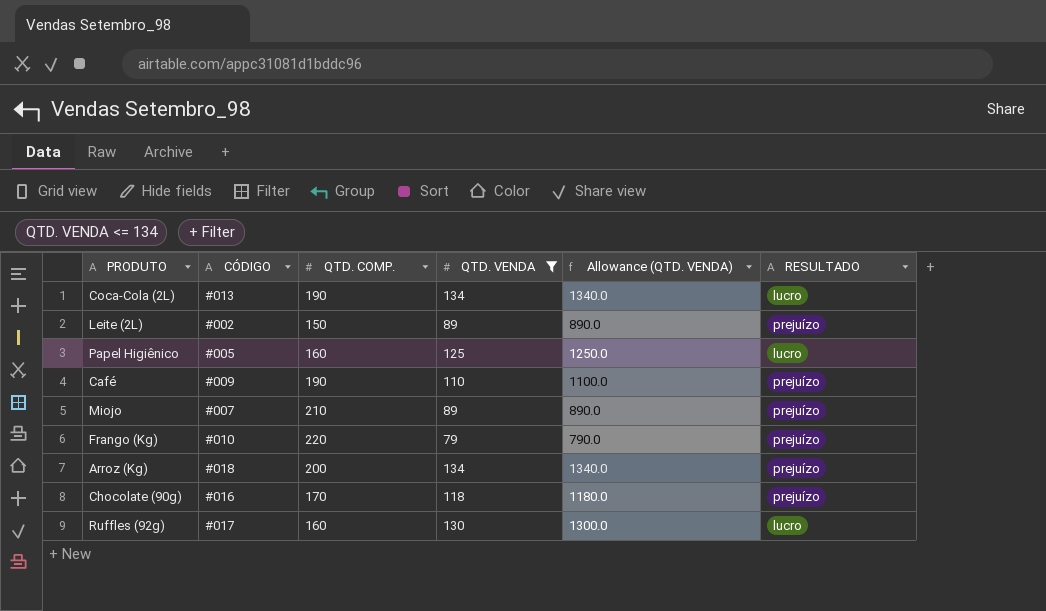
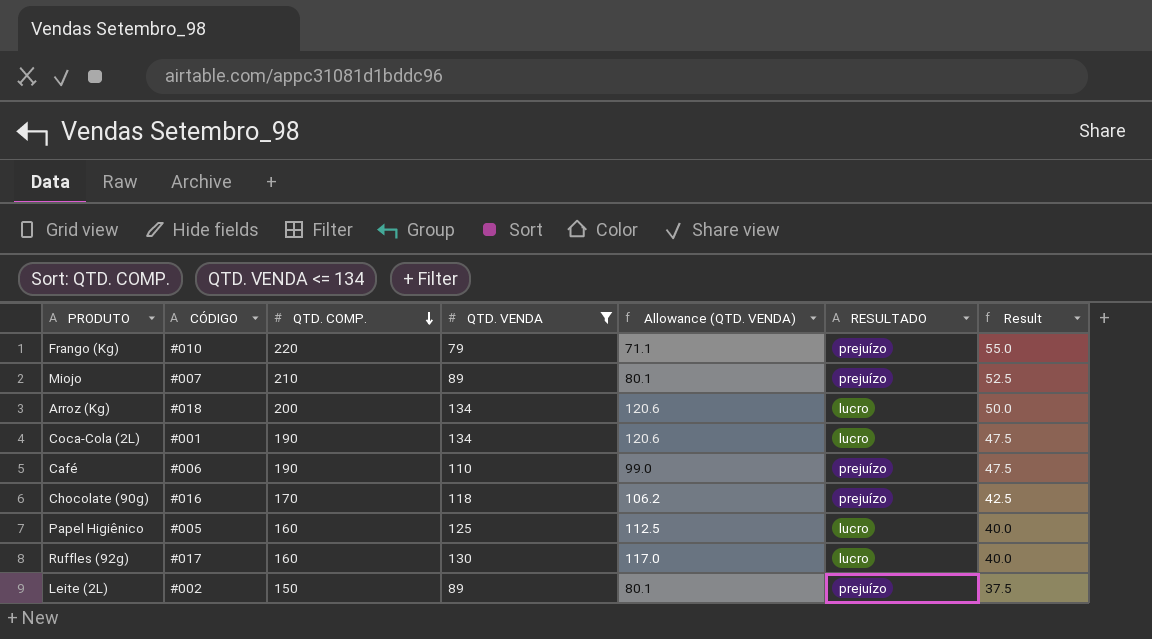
row order: none -> QTD. COMP. descending
column Allowance (QTD. VENDA) | formula: [QTD. VENDA] * 10 -> [QTD. VENDA] * 0.9
column Result | formula: none -> [QTD. COMP.] * 0.25
Arroz (Kg) | RESULTADO: prejuízo -> lucro
Coca-Cola (2L) | CÓDIGO: #013 -> #001
Café | CÓDIGO: #009 -> #006

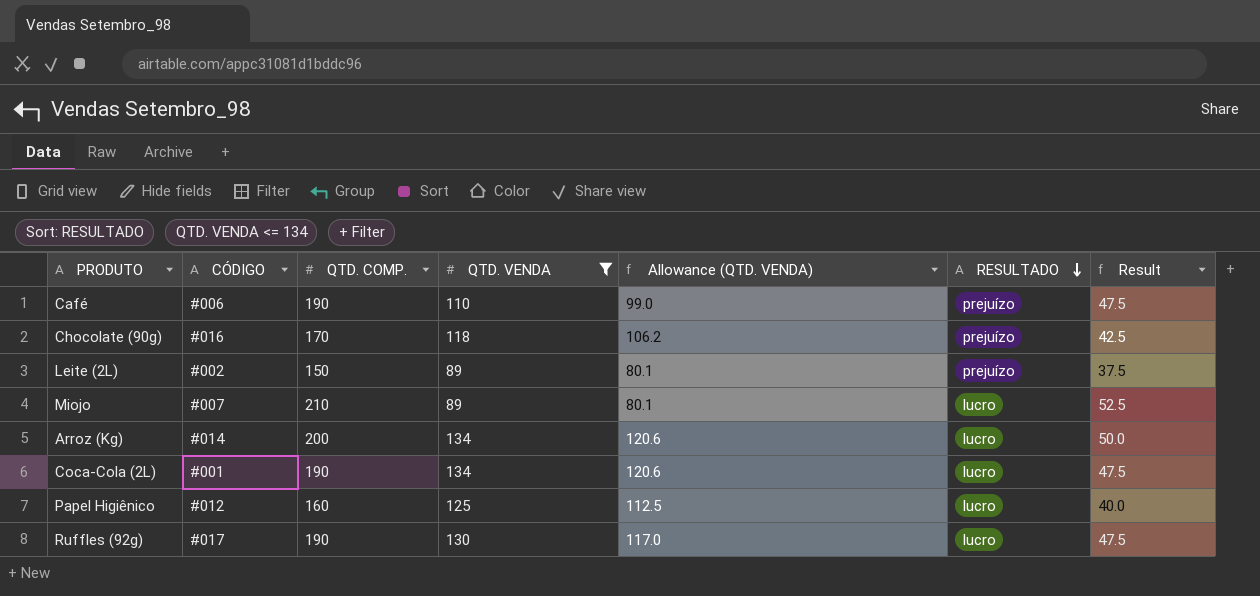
row order: QTD. COMP. descending -> RESULTADO descending
row Frango (Kg): #010 | 220 | 79 | 71.1 | prejuízo | 55.0 -> none
Miojo | RESULTADO: prejuízo -> lucro
Arroz (Kg) | CÓDIGO: #018 -> #014
Papel Higiênico | CÓDIGO: #005 -> #012
Ruffles (92g) | QTD. COMP.: 160 -> 190
Ruffles (92g) | Result: 40.0 -> 47.5

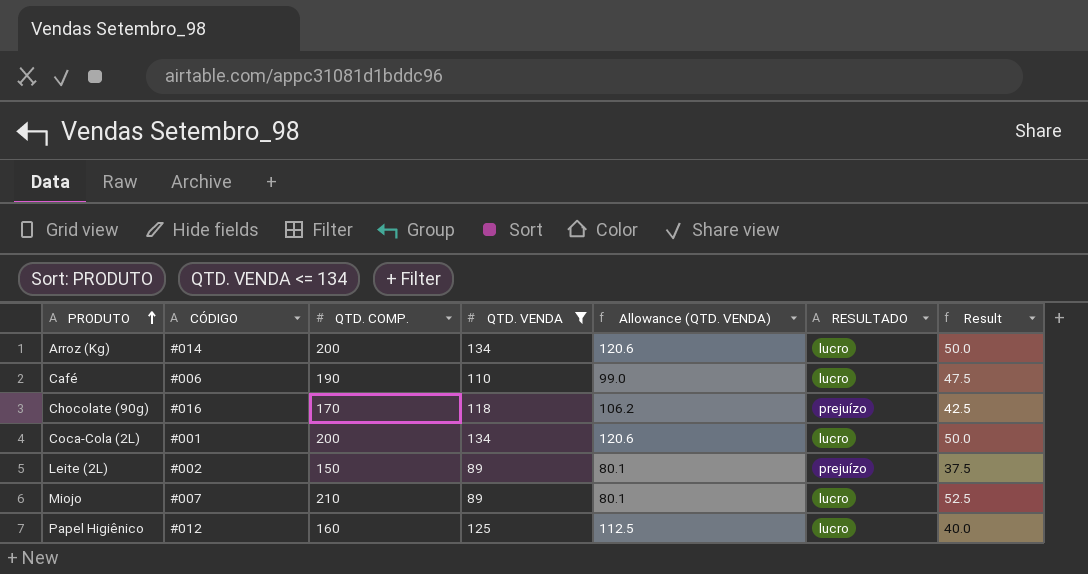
row order: RESULTADO descending -> PRODUTO ascending
row Ruffles (92g): #017 | 190 | 130 | 117.0 | lucro | 47.5 -> none
Café | RESULTADO: prejuízo -> lucro
Coca-Cola (2L) | QTD. COMP.: 190 -> 200
Coca-Cola (2L) | Result: 47.5 -> 50.0

